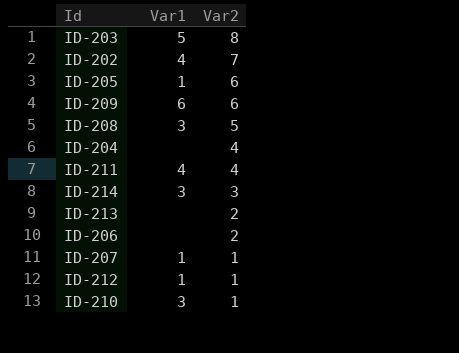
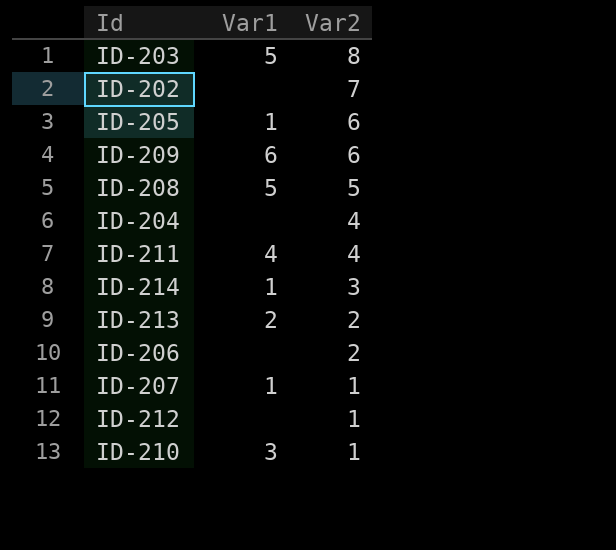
ID-202 | Var1: 4 -> none
ID-208 | Var1: 3 -> 5
ID-214 | Var1: 3 -> 1
ID-213 | Var1: none -> 2
ID-212 | Var1: 1 -> none

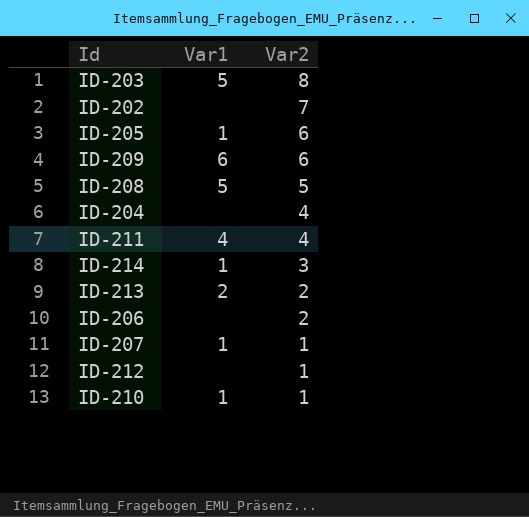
ID-210 | Var1: 3 -> 1

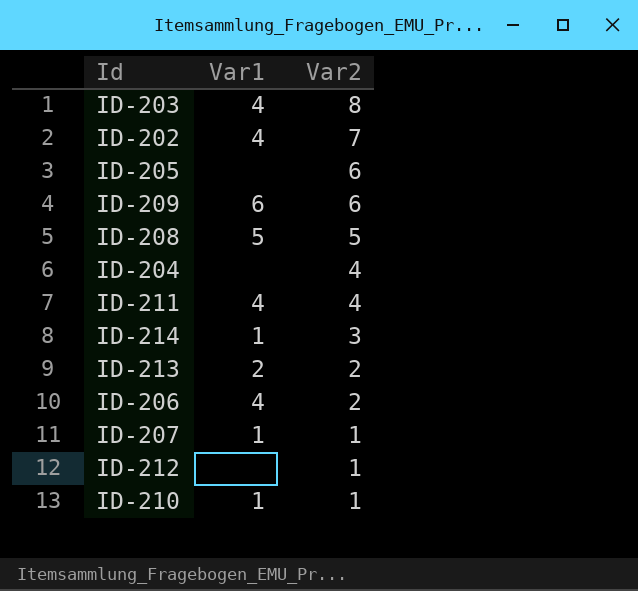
ID-203 | Var1: 5 -> 4
ID-202 | Var1: none -> 4
ID-205 | Var1: 1 -> none
ID-206 | Var1: none -> 4

